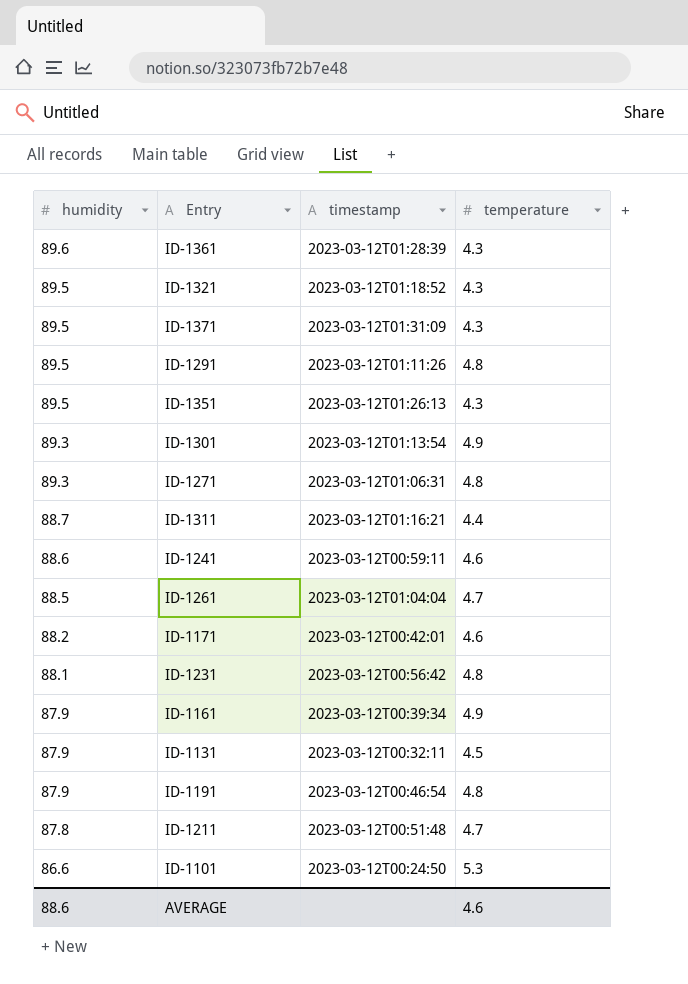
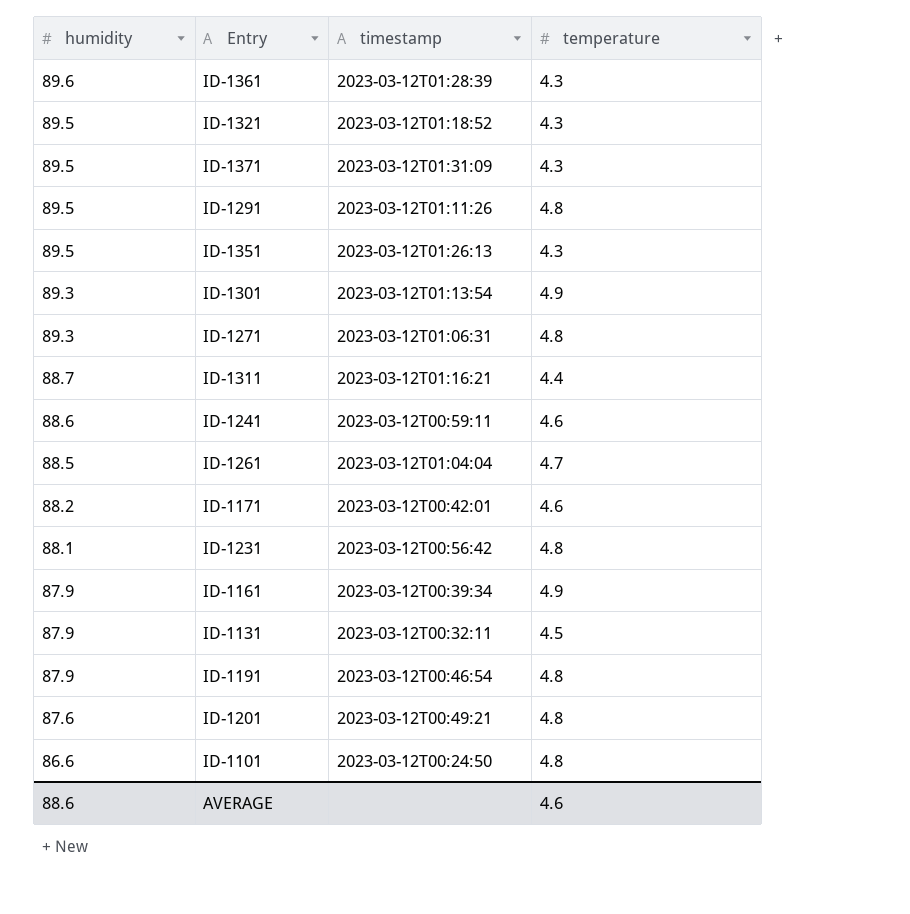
row ID-1211: 87.8 | 2023-03-12T00:51:48 | 4.7 -> none
row ID-1201: none -> 87.6 | 2023-03-12T00:49:21 | 4.8
ID-1101 | temperature: 5.3 -> 4.8

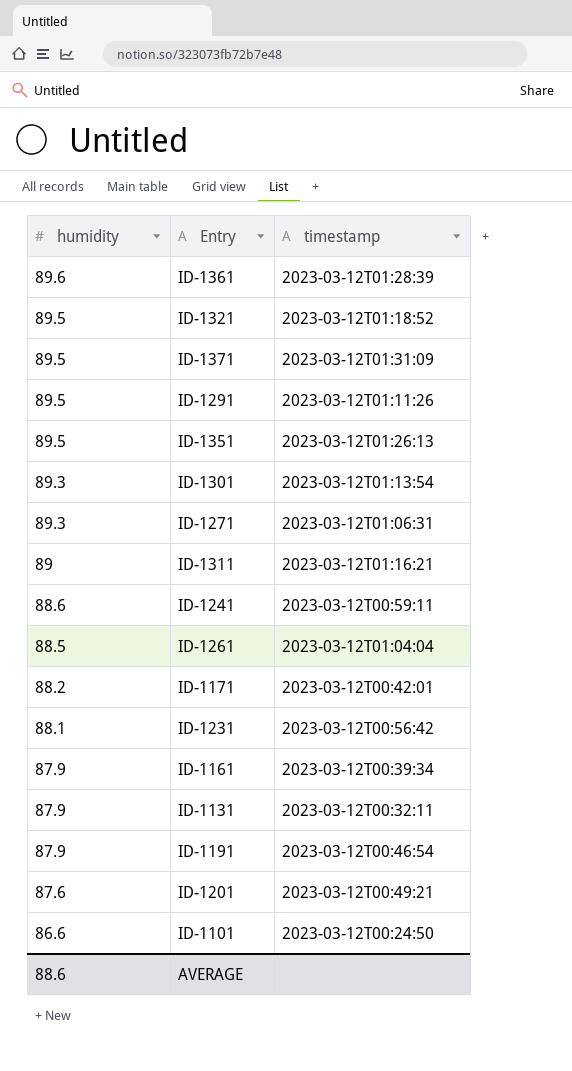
column temperature | position: 4 -> none
ID-1311 | humidity: 88.7 -> 89

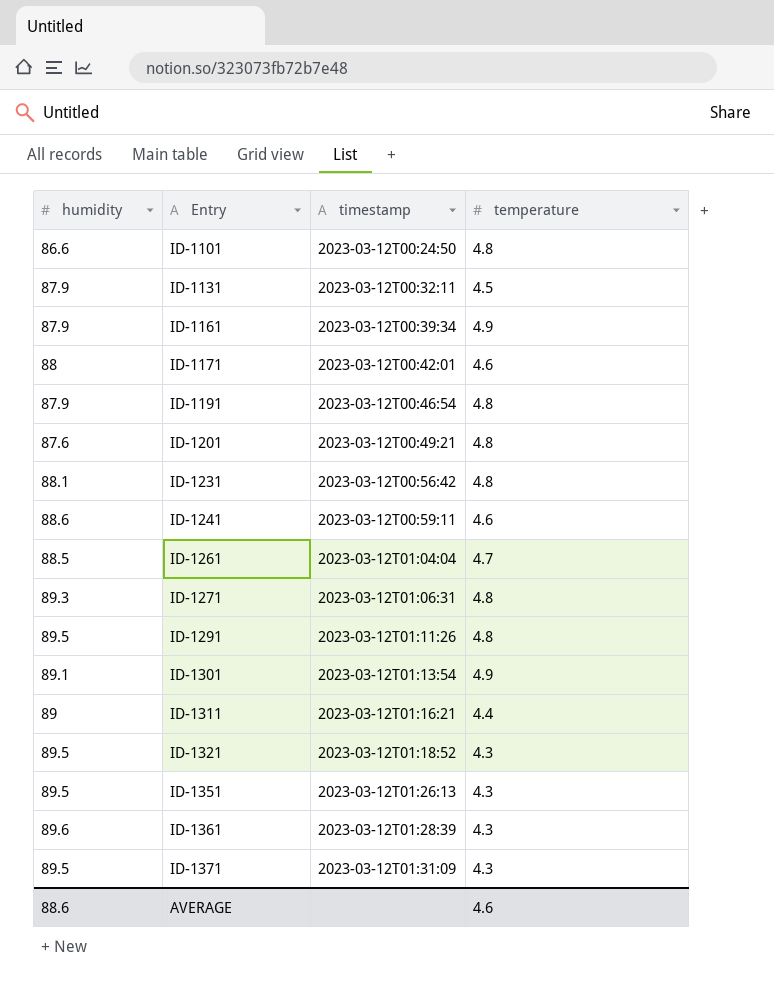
row order: humidity descending -> Entry ascending
column temperature | position: none -> 4
ID-1171 | humidity: 88.2 -> 88
ID-1301 | humidity: 89.3 -> 89.1

